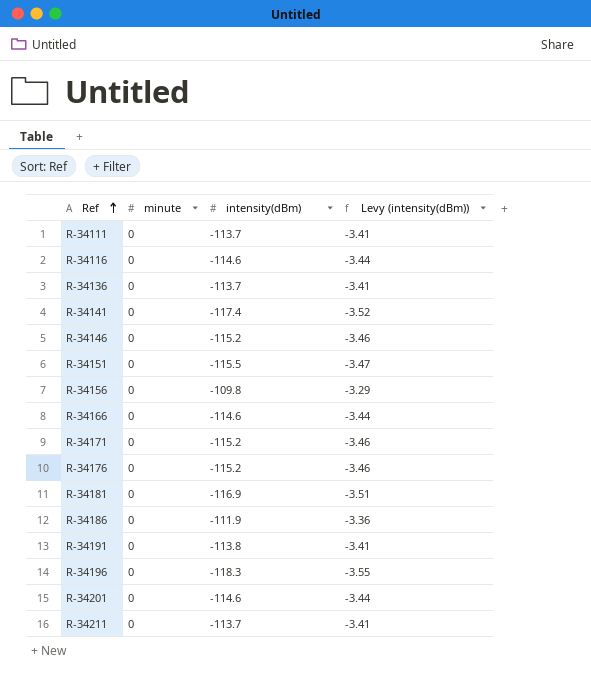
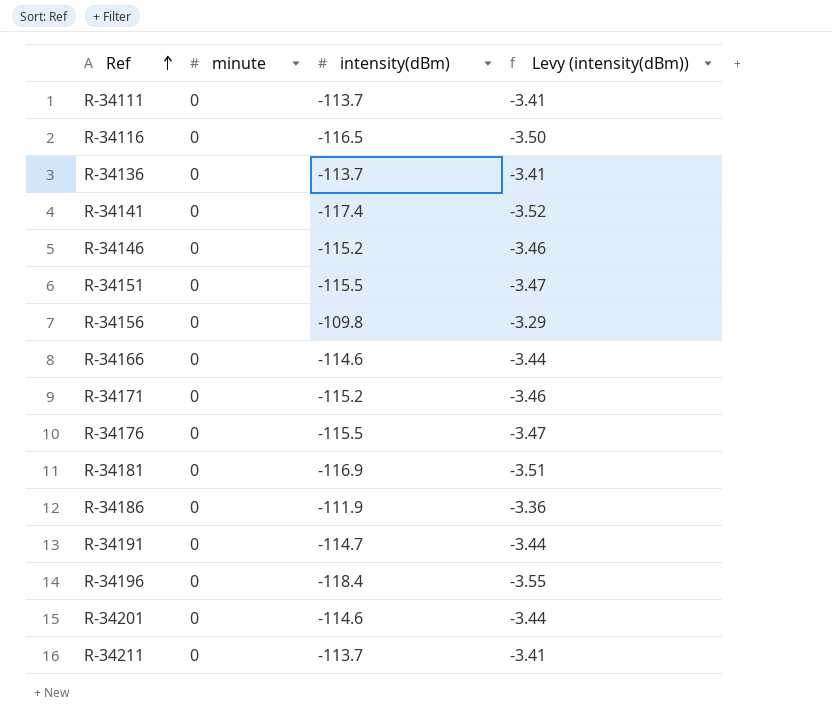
R-34116 | intensity(dBm): -114.6 -> -116.5
R-34116 | Levy (intensity(dBm)): -3.44 -> -3.50
R-34176 | intensity(dBm): -115.2 -> -115.5
R-34176 | Levy (intensity(dBm)): -3.46 -> -3.47
R-34191 | intensity(dBm): -113.8 -> -114.7
R-34191 | Levy (intensity(dBm)): -3.41 -> -3.44
R-34196 | intensity(dBm): -118.3 -> -118.4

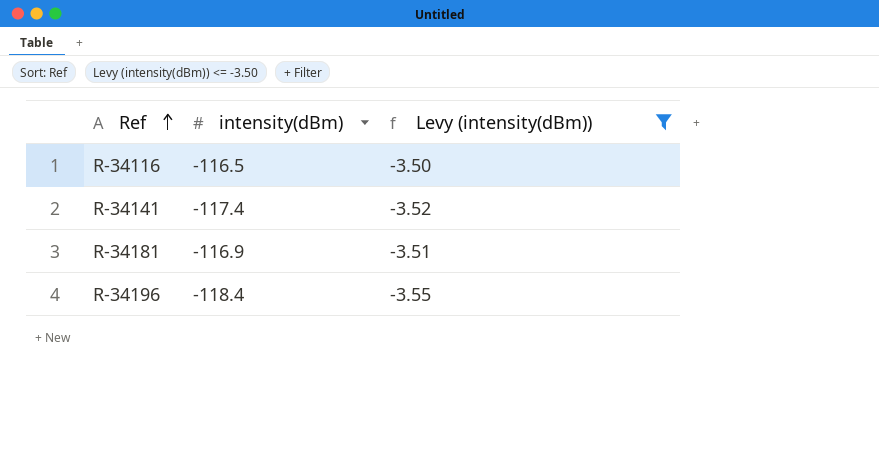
filter: none -> Levy (intensity(dBm)) <= -3.50
column minute | position: 2 -> none

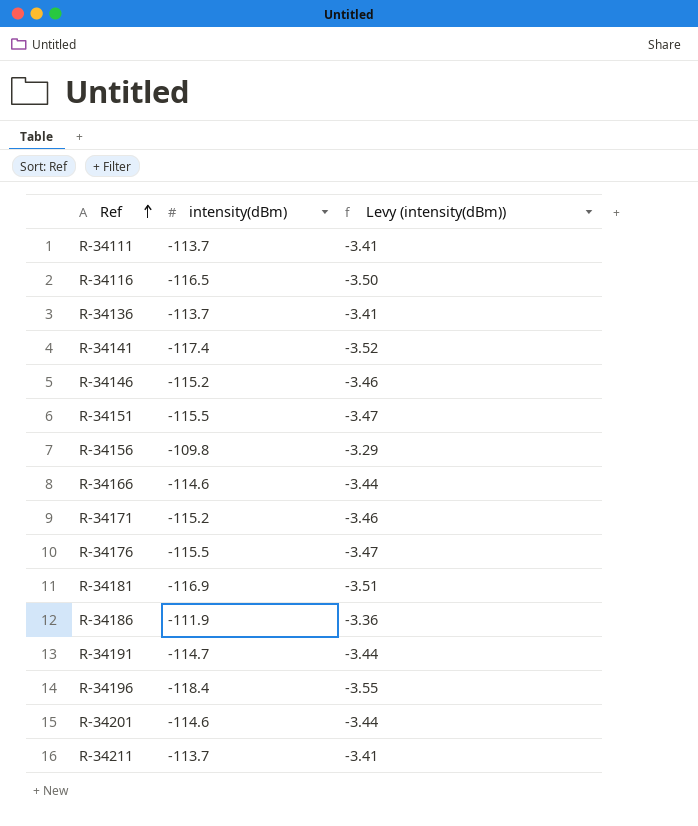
filter: Levy (intensity(dBm)) <= -3.50 -> none

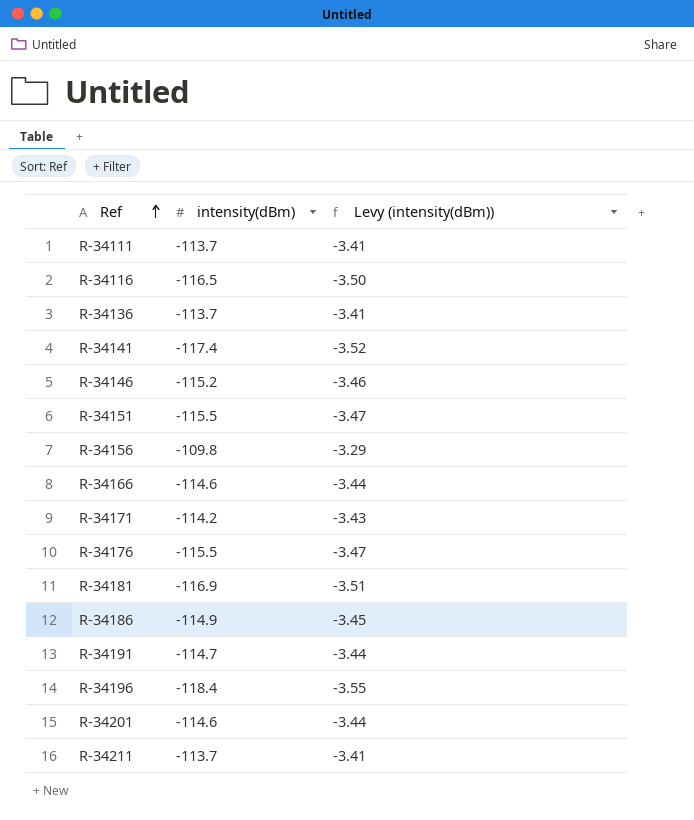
R-34171 | intensity(dBm): -115.2 -> -114.2
R-34171 | Levy (intensity(dBm)): -3.46 -> -3.43
R-34186 | intensity(dBm): -111.9 -> -114.9
R-34186 | Levy (intensity(dBm)): -3.36 -> -3.45

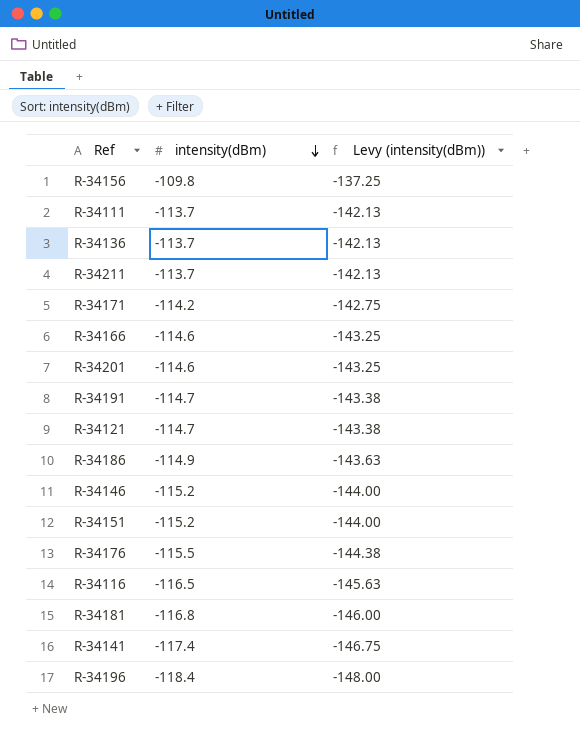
row order: Ref ascending -> intensity(dBm) descending
column Levy (intensity(dBm)) | formula: [intensity(dBm)] * 0.03 -> [intensity(dBm)] * 1.25
row R-34121: none -> -114.7 | -143.38
R-34151 | intensity(dBm): -115.5 -> -115.2
R-34181 | intensity(dBm): -116.9 -> -116.8

